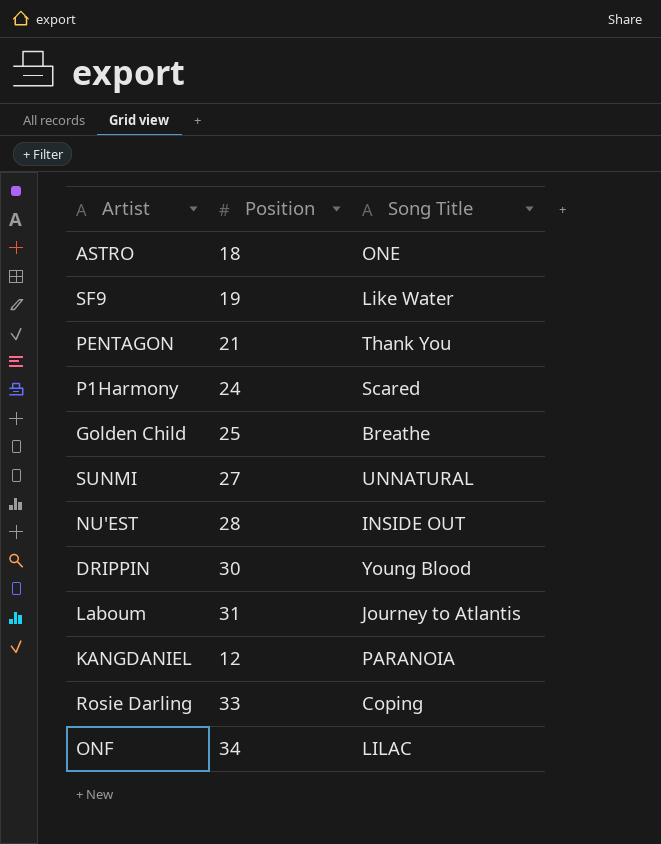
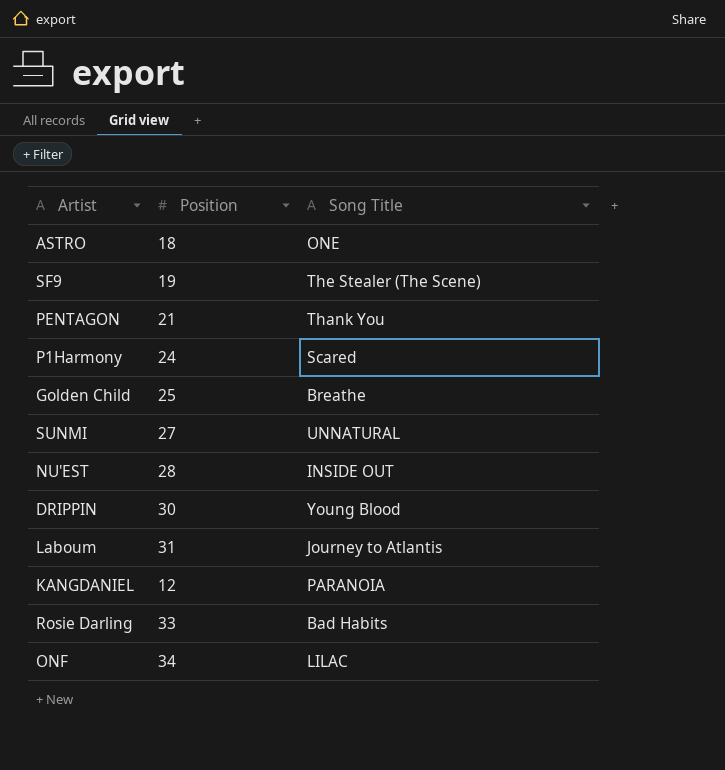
SF9 | Song Title: Like Water -> The Stealer (The Scene)
Rosie Darling | Song Title: Coping -> Bad Habits

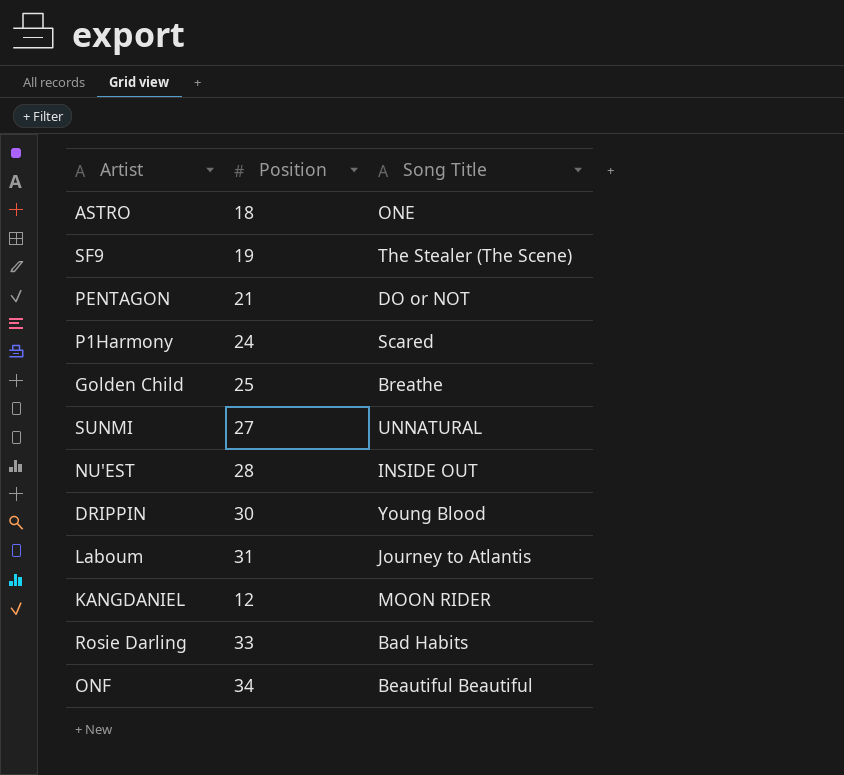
PENTAGON | Song Title: Thank You -> DO or NOT
KANGDANIEL | Song Title: PARANOIA -> MOON RIDER
ONF | Song Title: LILAC -> Beautiful Beautiful

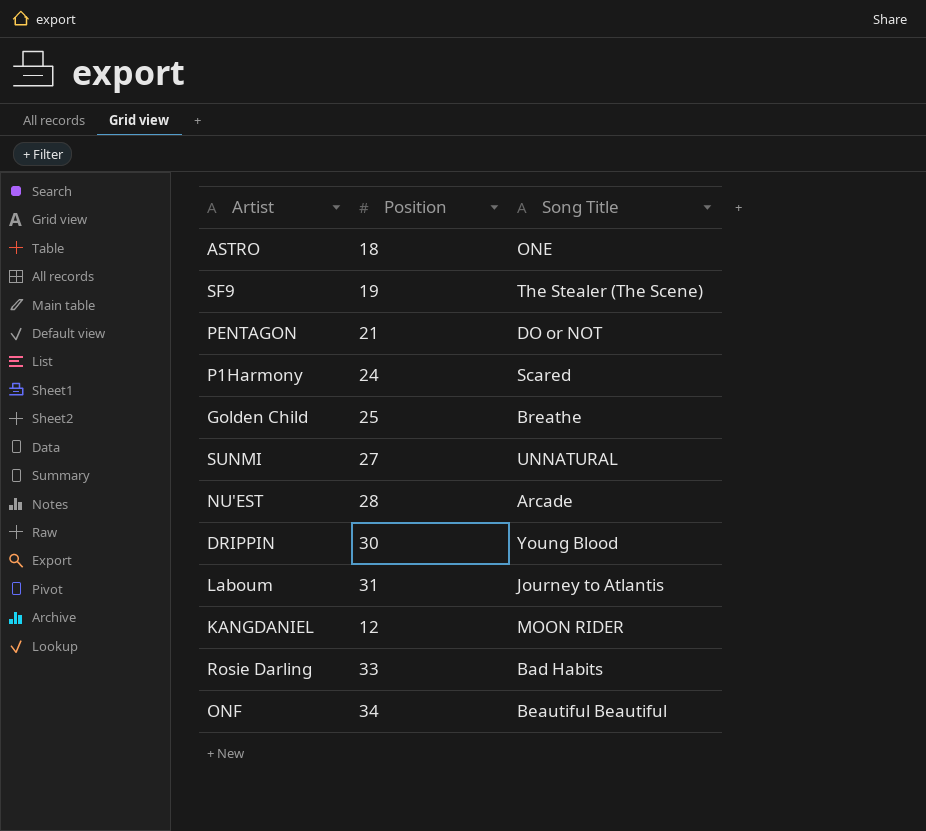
NU'EST | Song Title: INSIDE OUT -> Arcade

